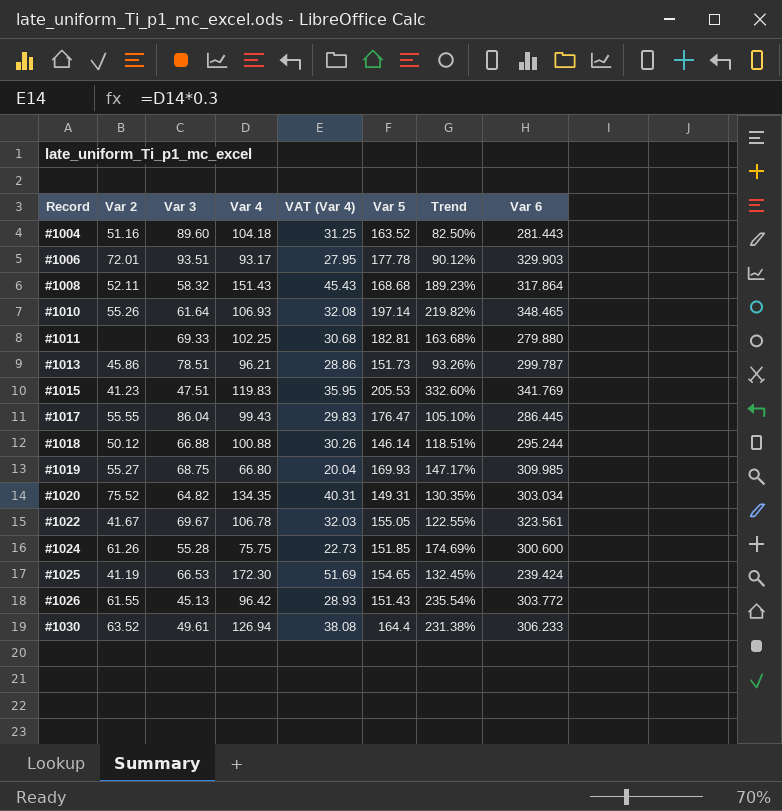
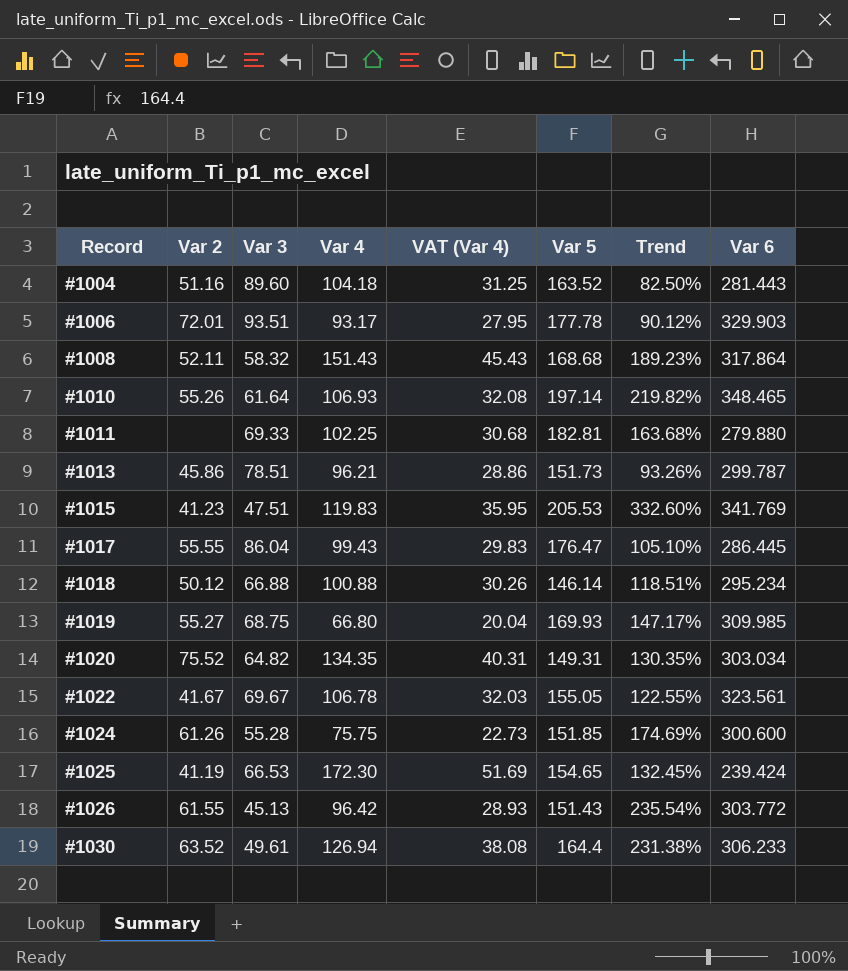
#1018 | Var 6: 295.244 -> 295.234

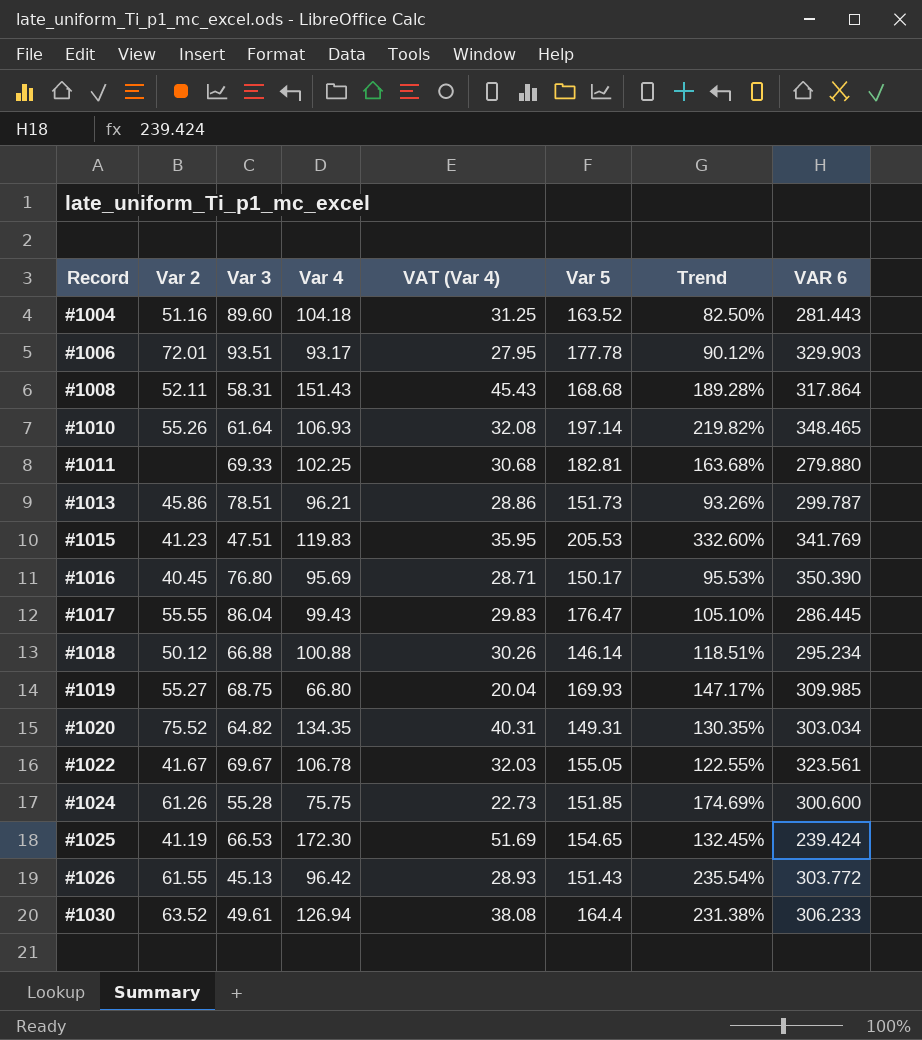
column name: Var 6 -> VAR 6
#1008 | Var 3: 58.32 -> 58.31
#1008 | Trend: 189.23% -> 189.28%
row #1016: none -> 40.45 | 76.80 | 95.69 | 28.71 | 150.17 | 95.53% | 350.390

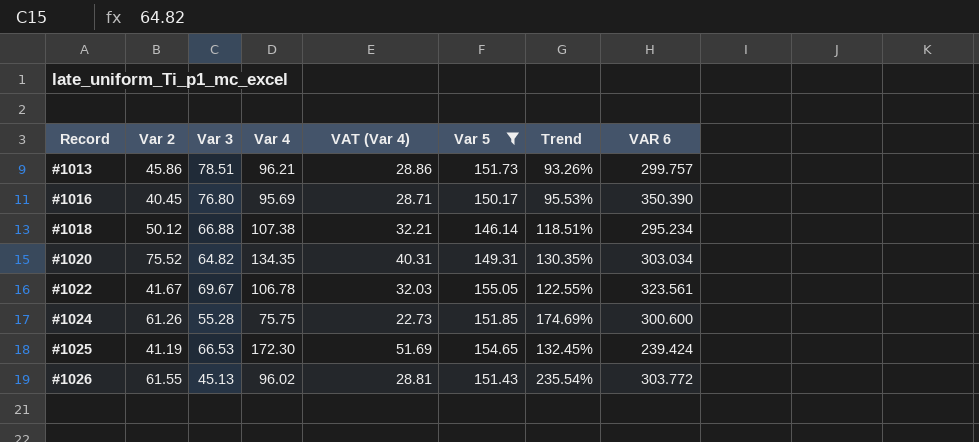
filter: none -> Var 5 <= 155.05
#1013 | VAR 6: 299.787 -> 299.757
#1018 | Var 4: 100.88 -> 107.38
#1018 | VAT (Var 4): 30.26 -> 32.21
#1026 | Var 4: 96.42 -> 96.02
#1026 | VAT (Var 4): 28.93 -> 28.81

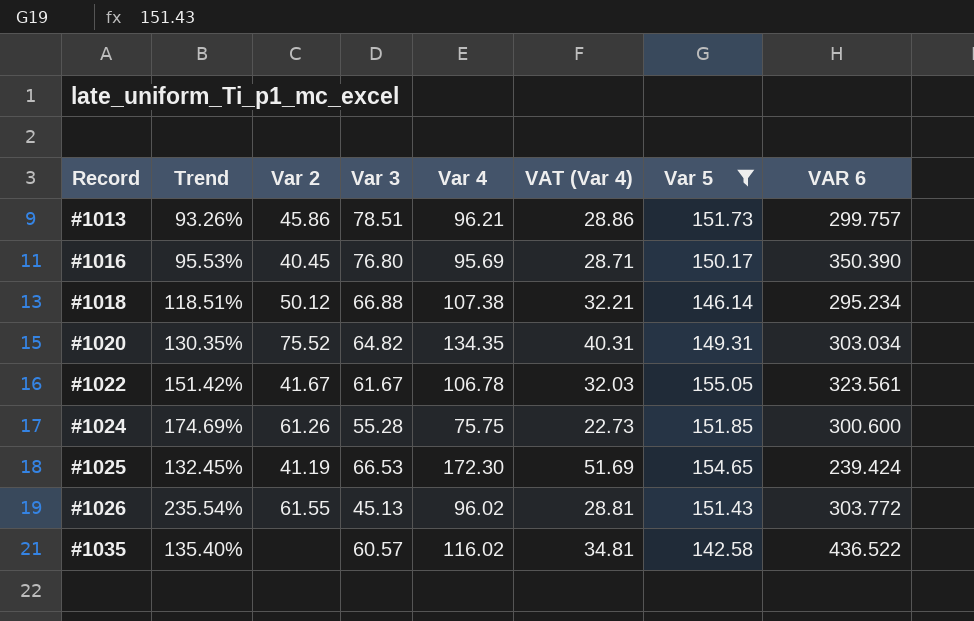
column Trend | position: 7 -> 2
#1022 | Trend: 122.55% -> 151.42%
#1022 | Var 3: 69.67 -> 61.67
row #1035: none -> 135.40% | none | 60.57 | 116.02 | 34.81 | 142.58 | 436.522

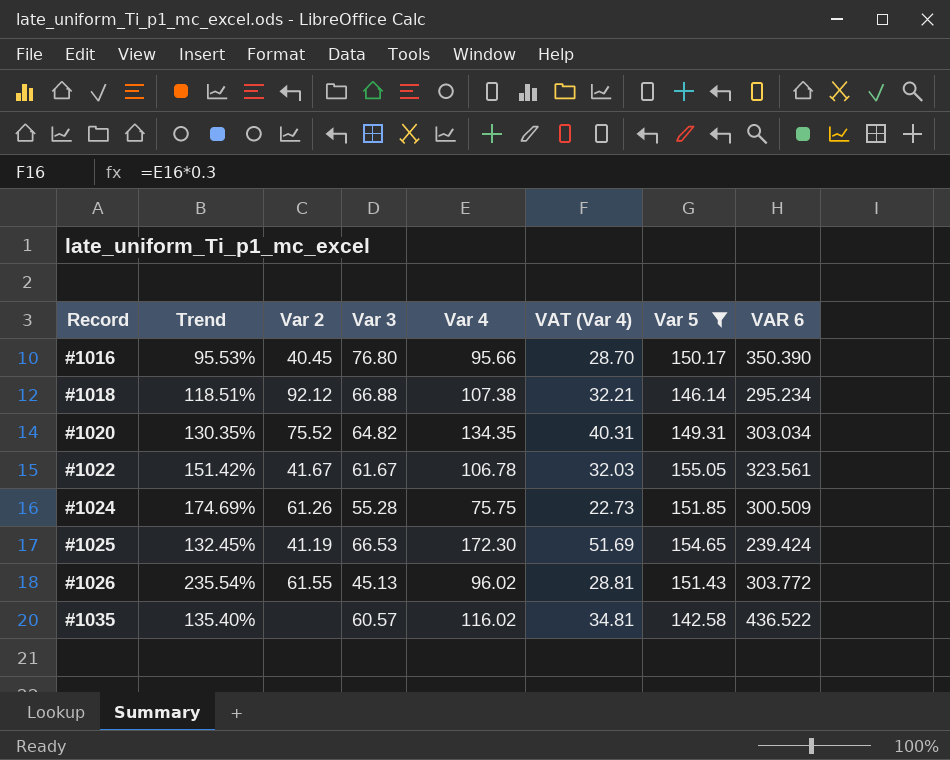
row #1013: 93.26% | 45.86 | 78.51 | 96.21 | 28.86 | 151.73 | 299.757 -> none
#1016 | Var 4: 95.69 -> 95.66
#1016 | VAT (Var 4): 28.71 -> 28.70
#1018 | Var 2: 50.12 -> 92.12
#1024 | VAR 6: 300.600 -> 300.509

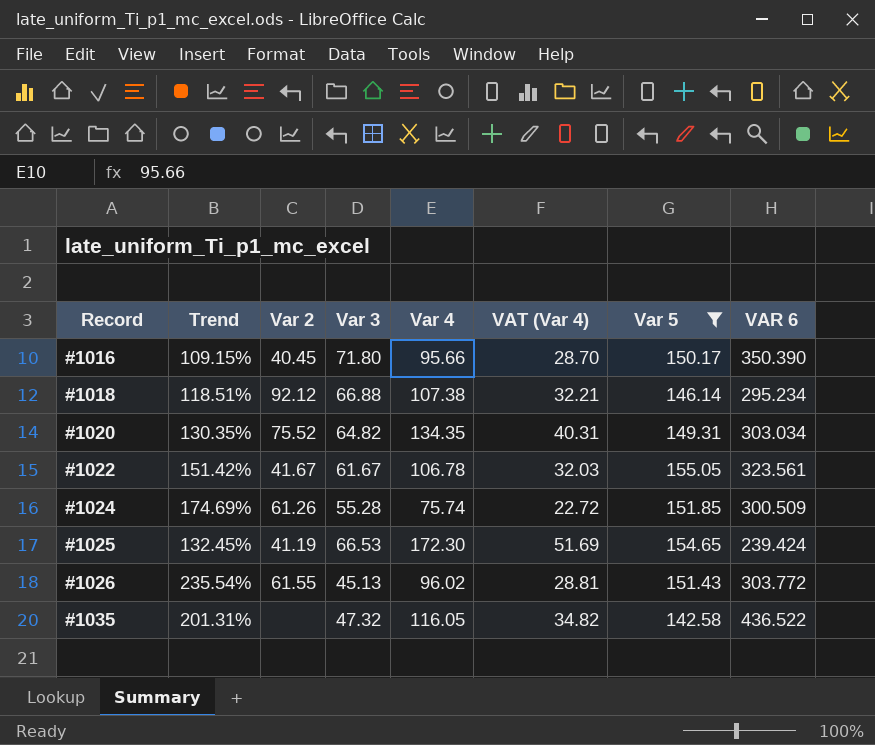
#1016 | Trend: 95.53% -> 109.15%
#1016 | Var 3: 76.80 -> 71.80
#1024 | Var 4: 75.75 -> 75.74
#1024 | VAT (Var 4): 22.73 -> 22.72
#1035 | Trend: 135.40% -> 201.31%
#1035 | Var 3: 60.57 -> 47.32
#1035 | Var 4: 116.02 -> 116.05
#1035 | VAT (Var 4): 34.81 -> 34.82

